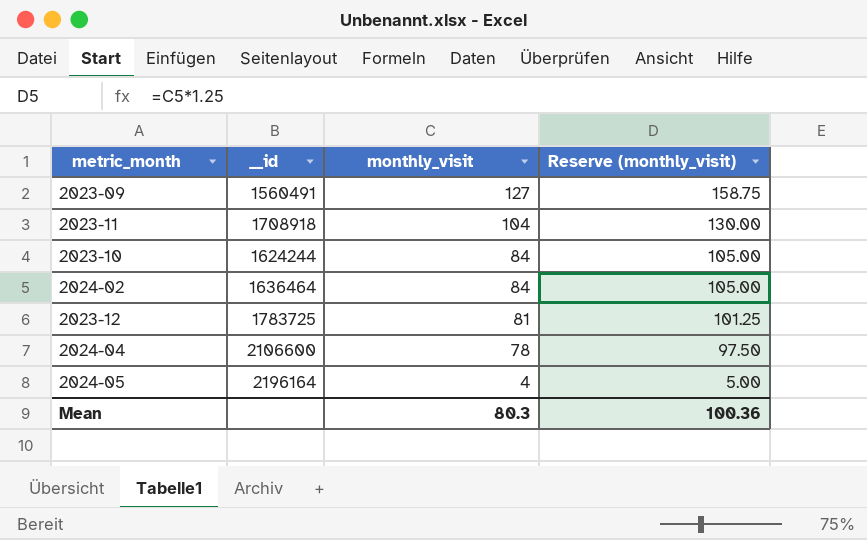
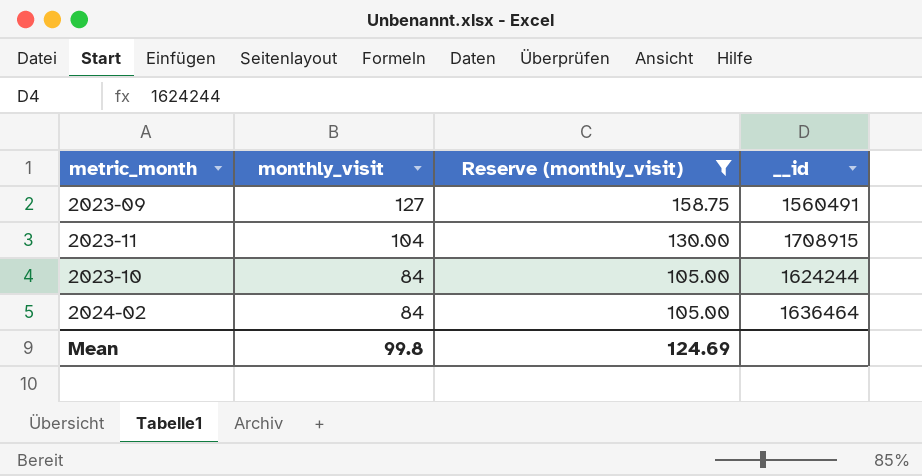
filter: none -> Reserve (monthly_visit) >= 105.00
column __id | position: 2 -> 4
2023-11 | __id: 1708918 -> 1708915
Mean | monthly_visit: 80.3 -> 99.8
Mean | Reserve (monthly_visit): 100.36 -> 124.69

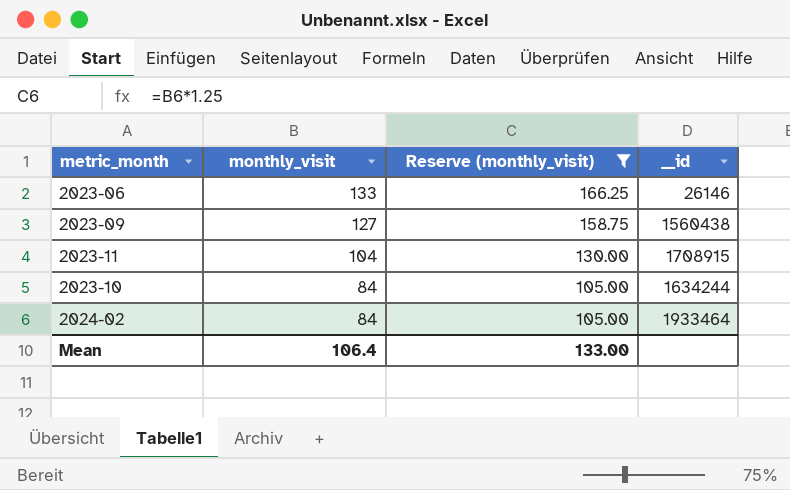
row 2023-06: none -> 133 | 166.25 | 26146
2023-09 | __id: 1560491 -> 1560438
2023-10 | __id: 1624244 -> 1634244
2024-02 | __id: 1636464 -> 1933464
Mean | monthly_visit: 99.8 -> 106.4
Mean | Reserve (monthly_visit): 124.69 -> 133.00

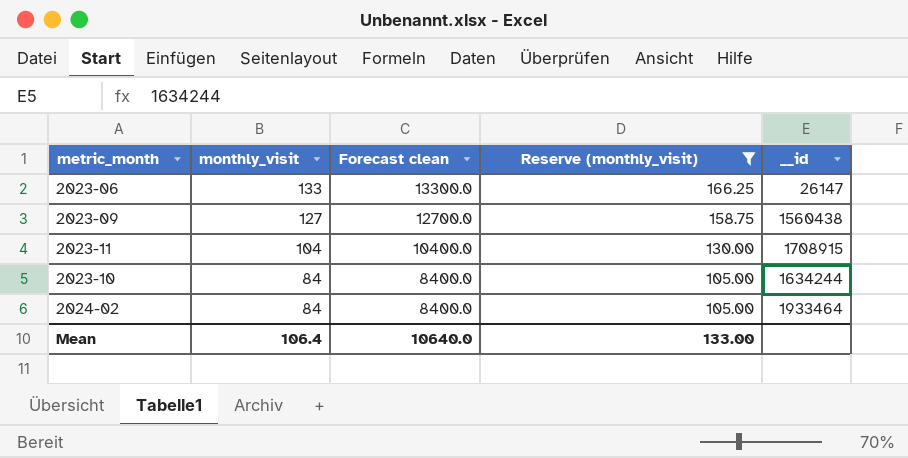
column Forecast clean | formula: none -> [monthly_visit] * 100
2023-06 | __id: 26146 -> 26147

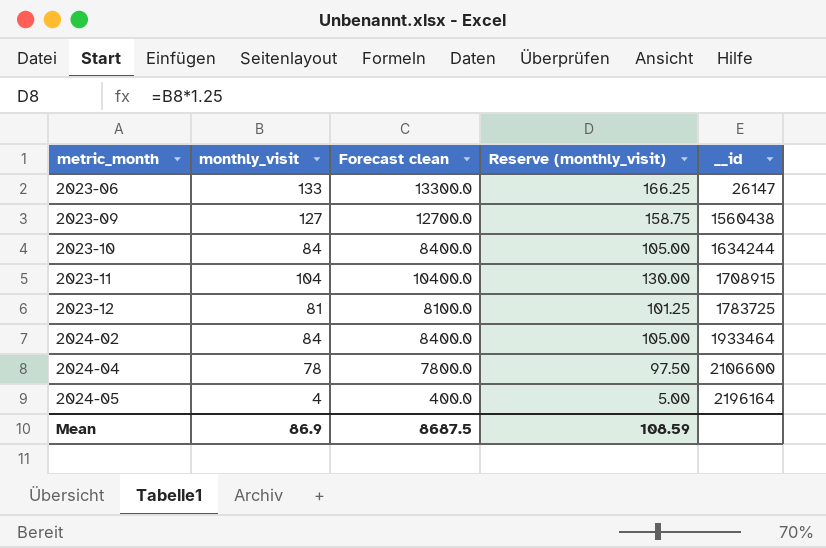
filter: Reserve (monthly_visit) >= 105.00 -> none
row order: monthly_visit descending -> metric_month ascending
Mean | monthly_visit: 106.4 -> 86.9
Mean | Forecast clean: 10640.0 -> 8687.5
Mean | Reserve (monthly_visit): 133.00 -> 108.59

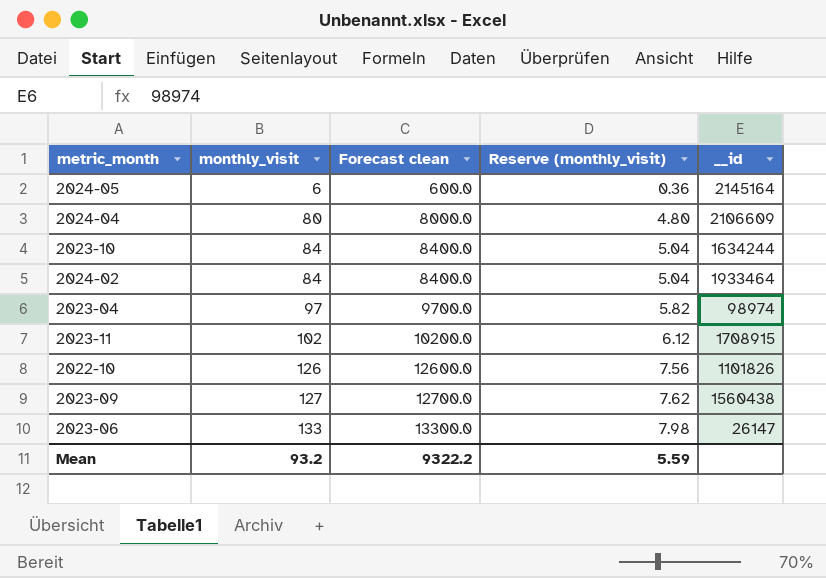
row order: metric_month ascending -> monthly_visit ascending
column Reserve (monthly_visit) | formula: [monthly_visit] * 1.25 -> [monthly_visit] * 0.06
row 2023-12: 81 | 8100.0 | 101.25 | 1783725 -> none
2024-05 | monthly_visit: 4 -> 6
2024-05 | Forecast clean: 400.0 -> 600.0
2024-05 | __id: 2196164 -> 2145164
2024-04 | monthly_visit: 78 -> 80
2024-04 | Forecast clean: 7800.0 -> 8000.0
2024-04 | __id: 2106600 -> 2106609
row 2023-04: none -> 97 | 9700.0 | 5.82 | 98974
2023-11 | monthly_visit: 104 -> 102
2023-11 | Forecast clean: 10400.0 -> 10200.0
row 2022-10: none -> 126 | 12600.0 | 7.56 | 1101826
Mean | monthly_visit: 86.9 -> 93.2
Mean | Forecast clean: 8687.5 -> 9322.2
Mean | Reserve (monthly_visit): 108.59 -> 5.59

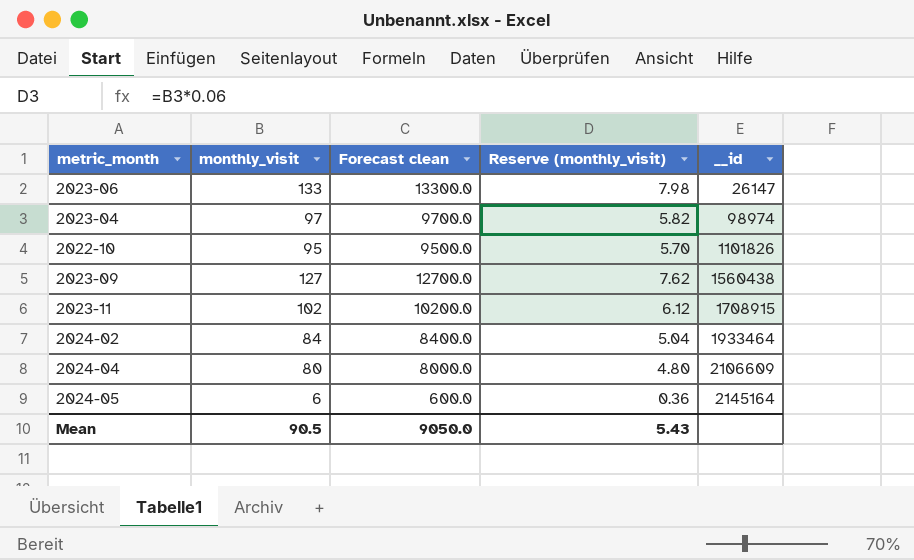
row order: monthly_visit ascending -> __id ascending
row 2023-10: 84 | 8400.0 | 5.04 | 1634244 -> none
2022-10 | monthly_visit: 126 -> 95
2022-10 | Forecast clean: 12600.0 -> 9500.0
2022-10 | Reserve (monthly_visit): 7.56 -> 5.70
Mean | monthly_visit: 93.2 -> 90.5
Mean | Forecast clean: 9322.2 -> 9050.0
Mean | Reserve (monthly_visit): 5.59 -> 5.43

